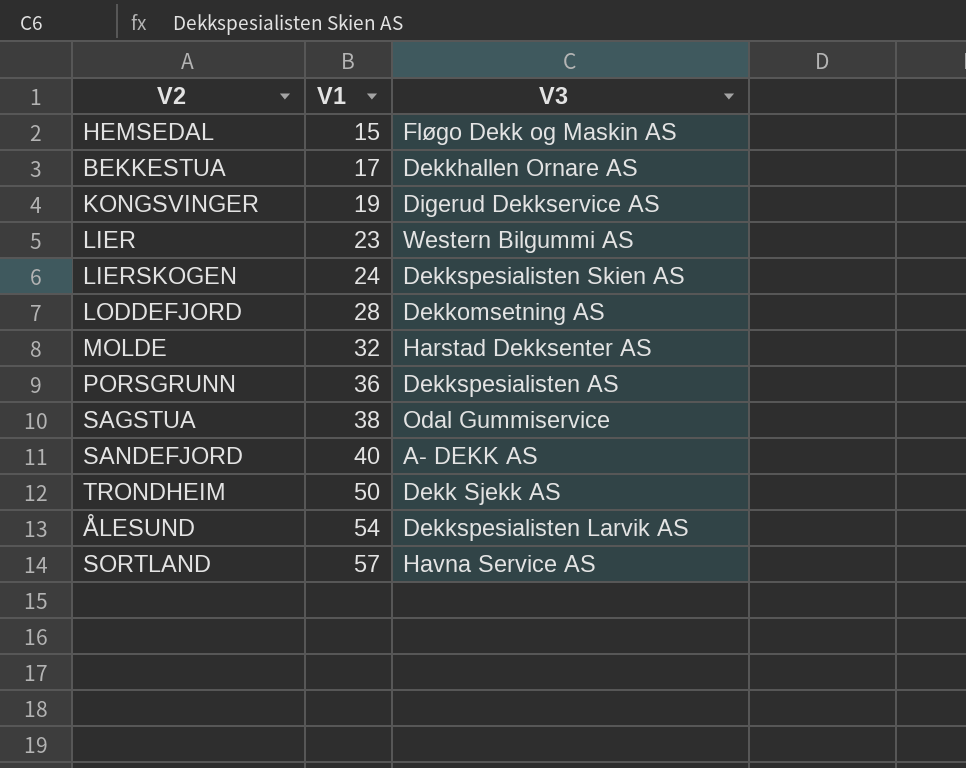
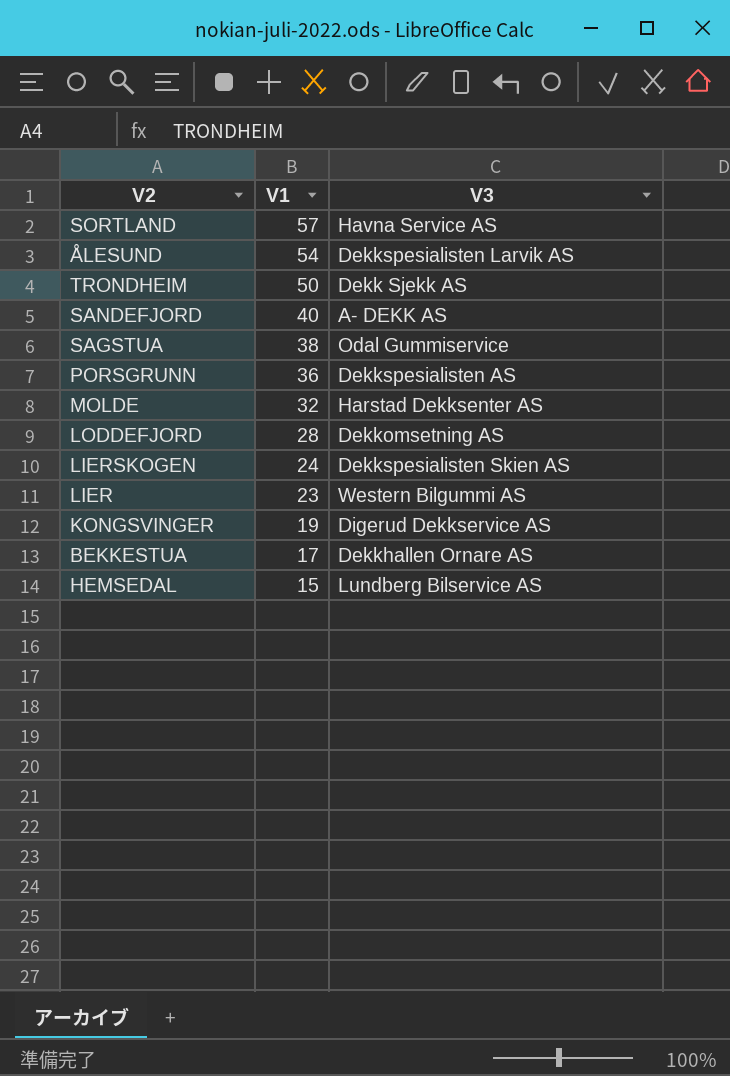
row order: V1 ascending -> V1 descending
HEMSEDAL | V3: Fløgo Dekk og Maskin AS -> Lundberg Bilservice AS

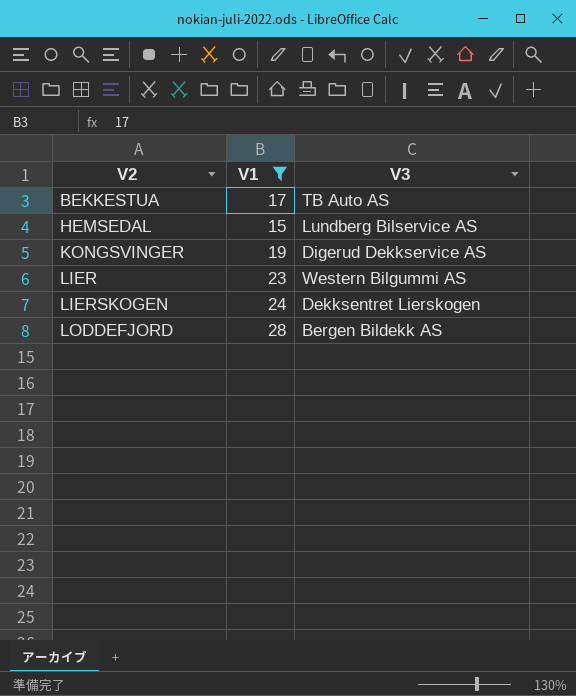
filter: none -> V1 <= 28
row order: V1 descending -> V2 ascending
BEKKESTUA | V3: Dekkhallen Ornare AS -> TB Auto AS
LIERSKOGEN | V3: Dekkspesialisten Skien AS -> Dekksentret Lierskogen
LODDEFJORD | V3: Dekkomsetning AS -> Bergen Bildekk AS

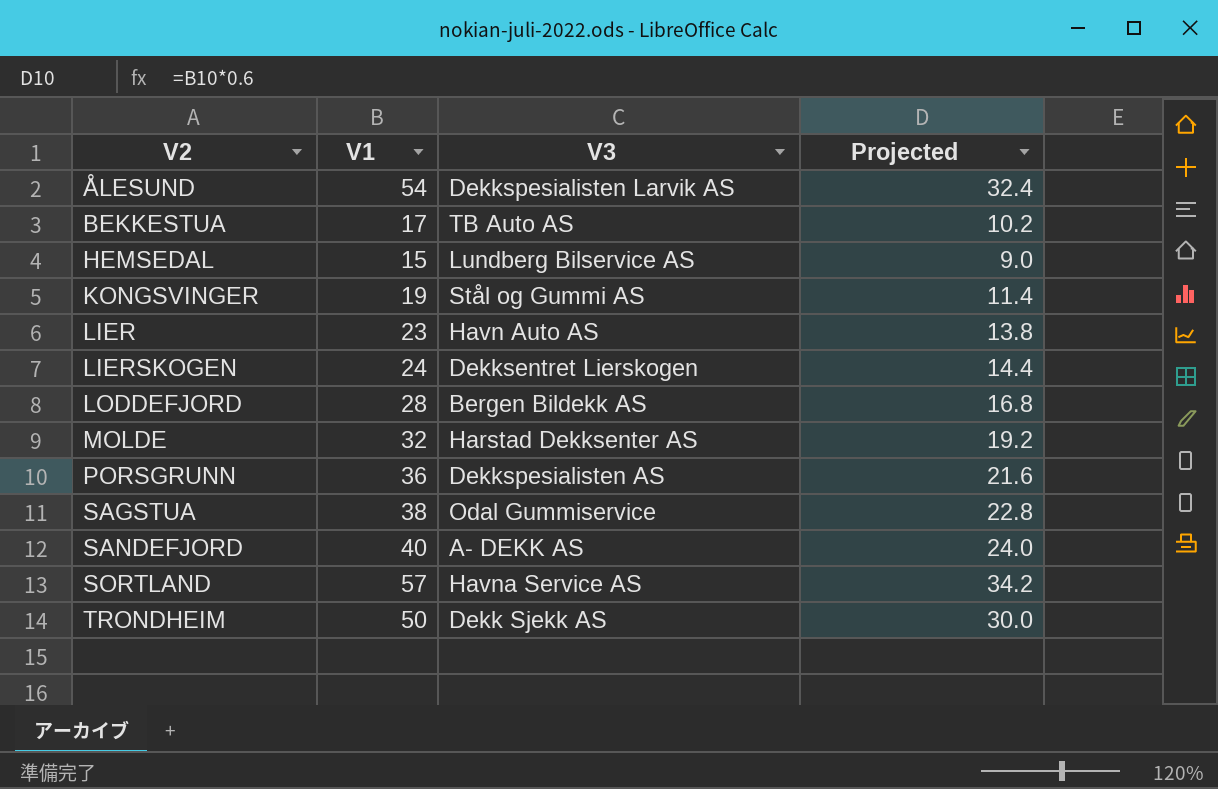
filter: V1 <= 28 -> none
column Projected | formula: none -> [V1] * 0.6
KONGSVINGER | V3: Digerud Dekkservice AS -> Stål og Gummi AS
LIER | V3: Western Bilgummi AS -> Havn Auto AS

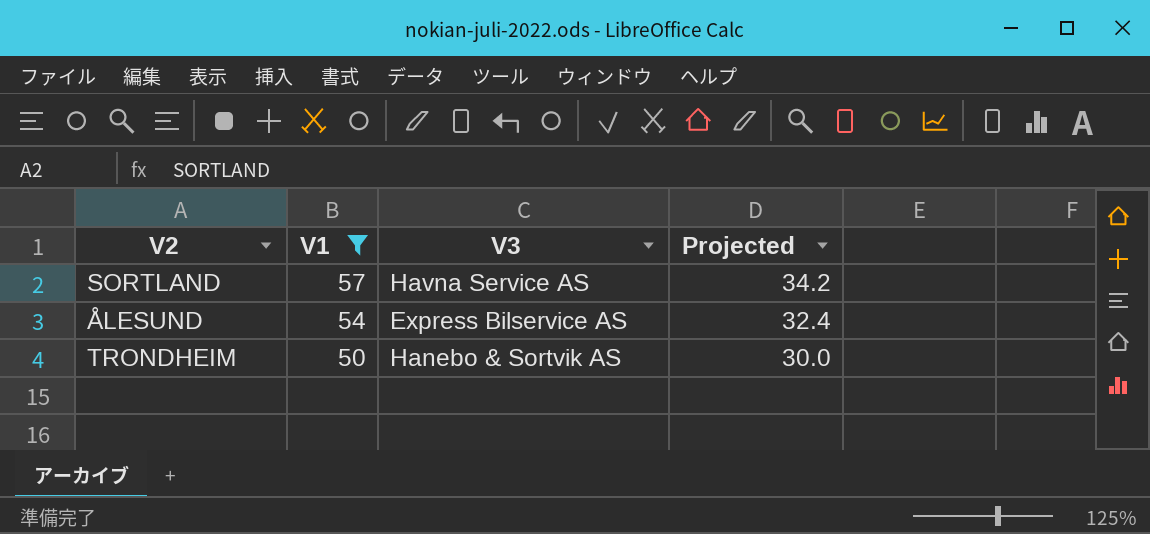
filter: none -> V1 >= 50
row order: V2 ascending -> V1 descending
ÅLESUND | V3: Dekkspesialisten Larvik AS -> Express Bilservice AS
TRONDHEIM | V3: Dekk Sjekk AS -> Hanebo & Sortvik AS

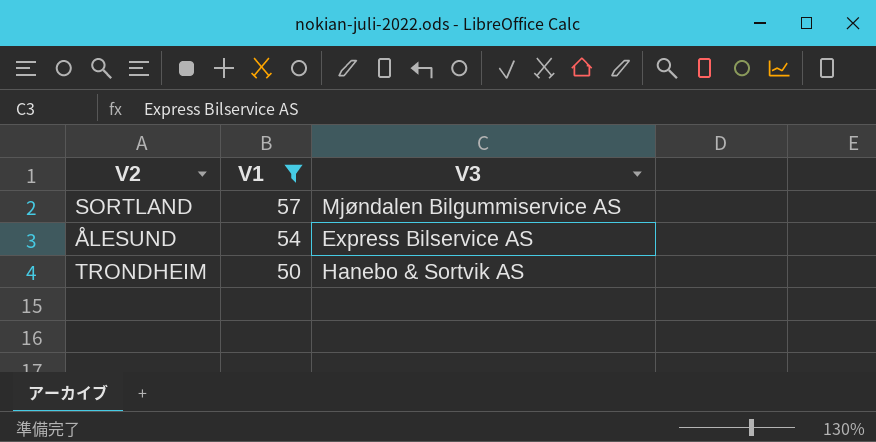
column Projected | formula: [V1] * 0.6 -> none
SORTLAND | V3: Havna Service AS -> Mjøndalen Bilgummiservice AS

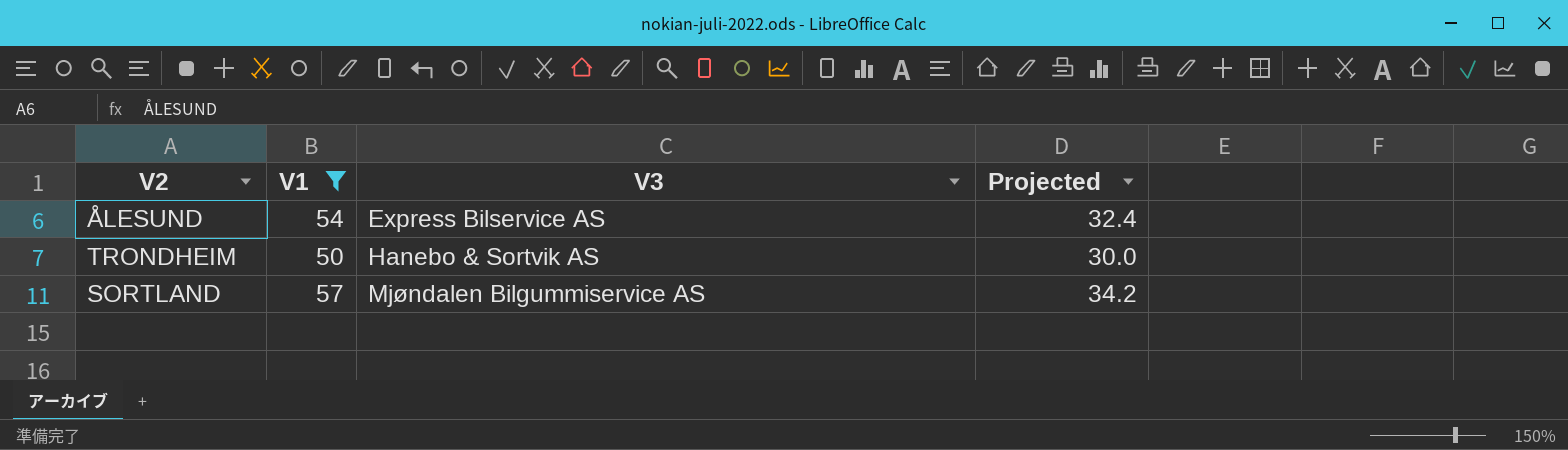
row order: V1 descending -> V3 ascending
column Projected | formula: none -> [V1] * 0.6

